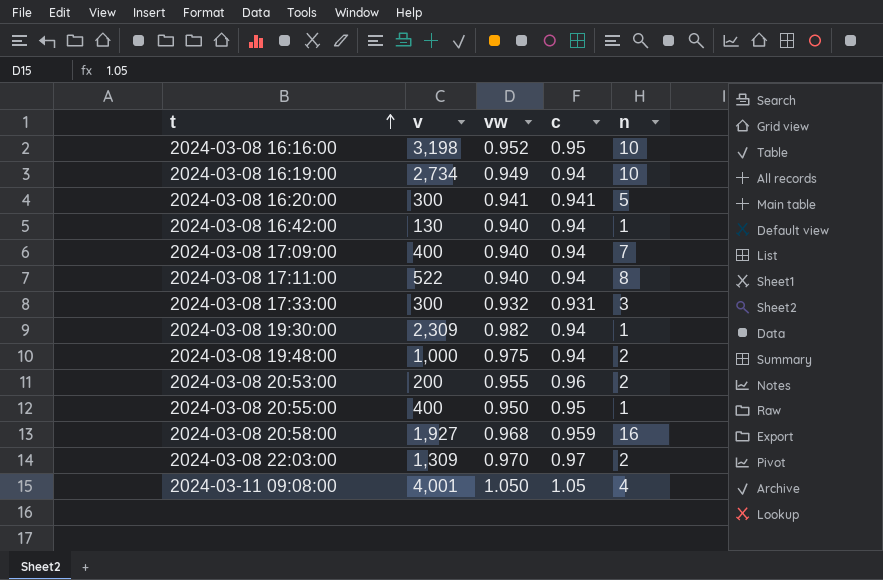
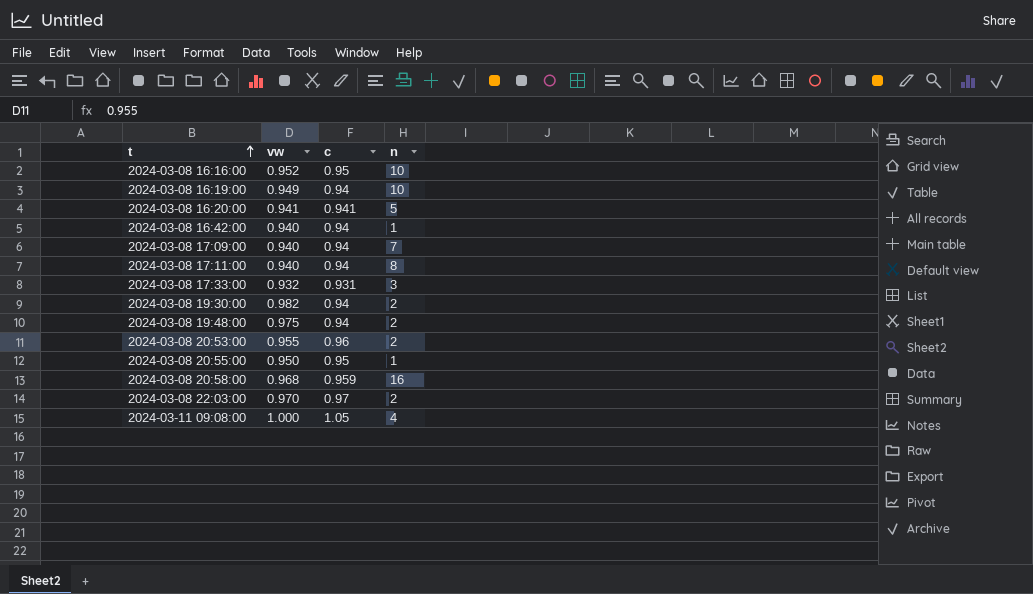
column v | position: 2 -> none
2024-03-08 19:30:00 | n: 1 -> 2
2024-03-11 09:08:00 | vw: 1.050 -> 1.000

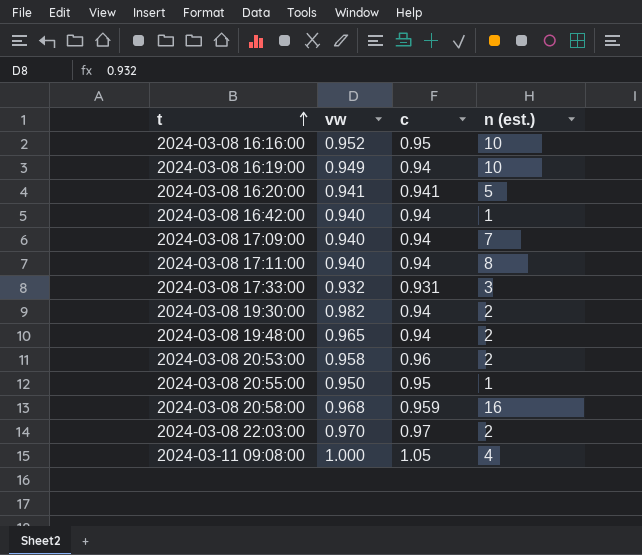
column name: n -> n (est.)
2024-03-08 19:48:00 | vw: 0.975 -> 0.965
2024-03-08 20:53:00 | vw: 0.955 -> 0.958

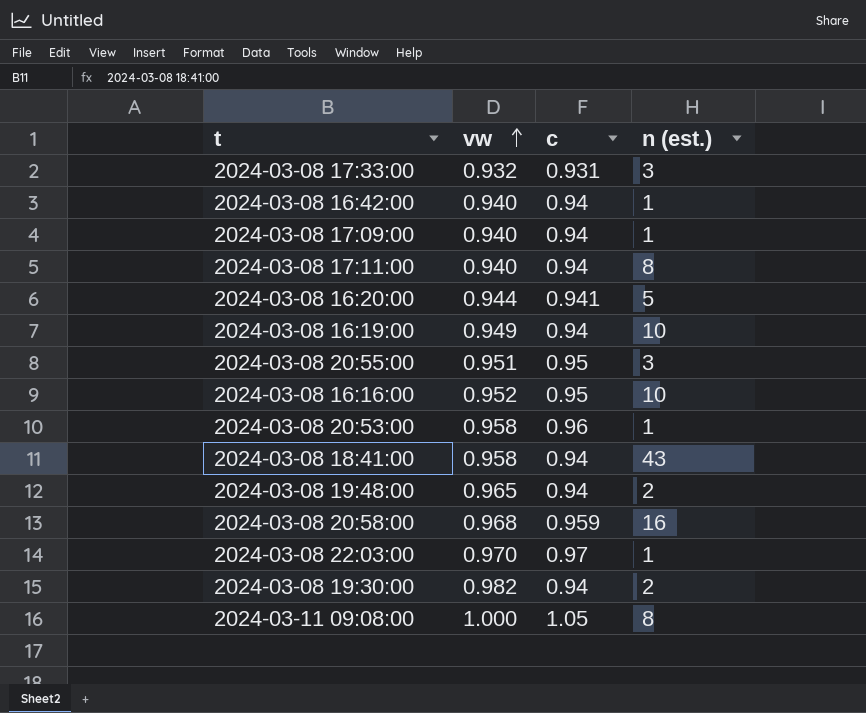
row order: t ascending -> vw ascending
2024-03-08 17:09:00 | n (est.): 7 -> 1
2024-03-08 16:20:00 | vw: 0.941 -> 0.944
2024-03-08 20:55:00 | vw: 0.950 -> 0.951
2024-03-08 20:55:00 | n (est.): 1 -> 3
2024-03-08 20:53:00 | n (est.): 2 -> 1
row 2024-03-08 18:41:00: none -> 0.958 | 0.94 | 43
2024-03-08 22:03:00 | n (est.): 2 -> 1
2024-03-11 09:08:00 | n (est.): 4 -> 8

